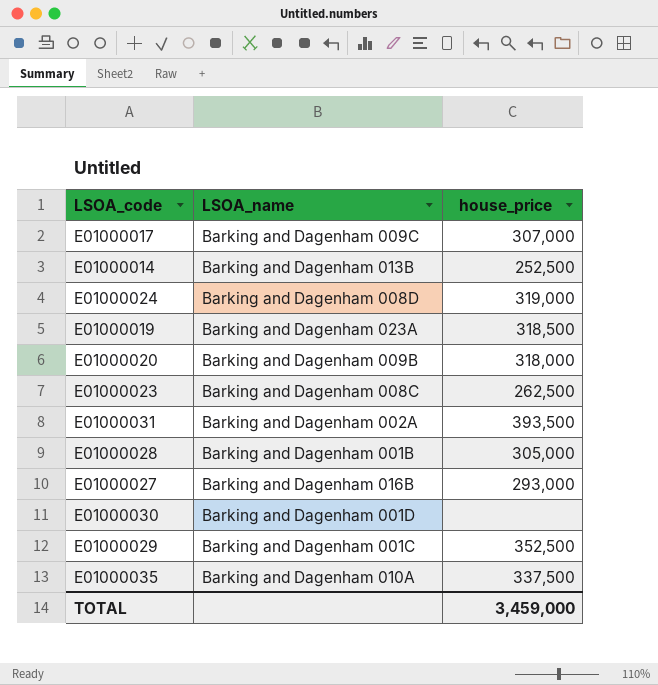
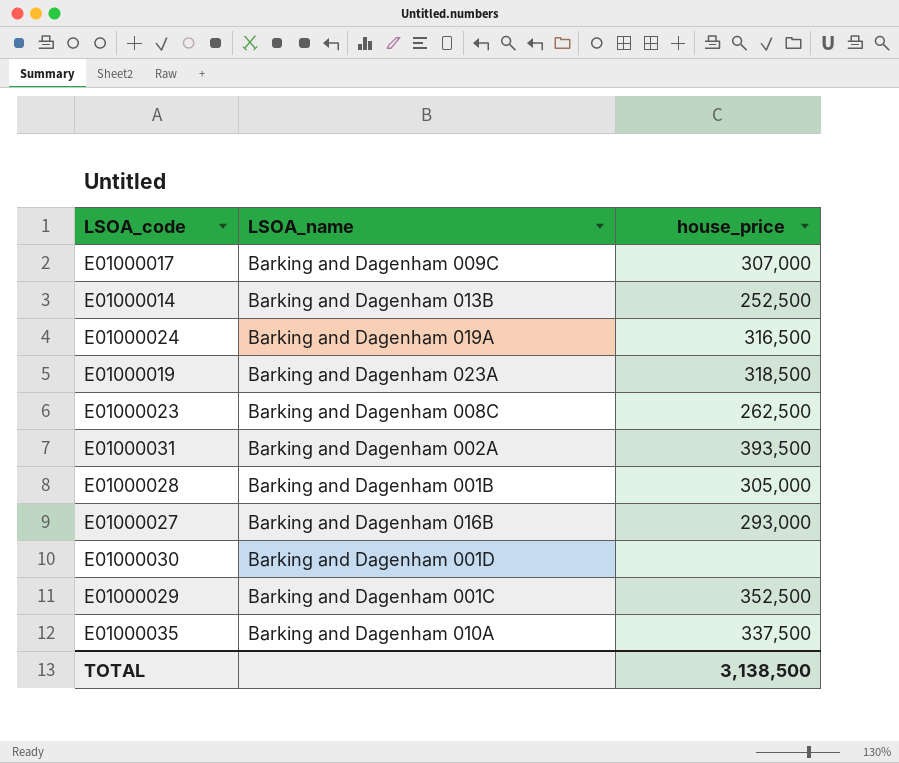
row E01000020: Barking and Dagenham 009B | 318,000 -> none
E01000024 | LSOA_name: Barking and Dagenham 008D -> Barking and Dagenham 019A
E01000024 | house_price: 319,000 -> 316,500
TOTAL | house_price: 3,459,000 -> 3,138,500

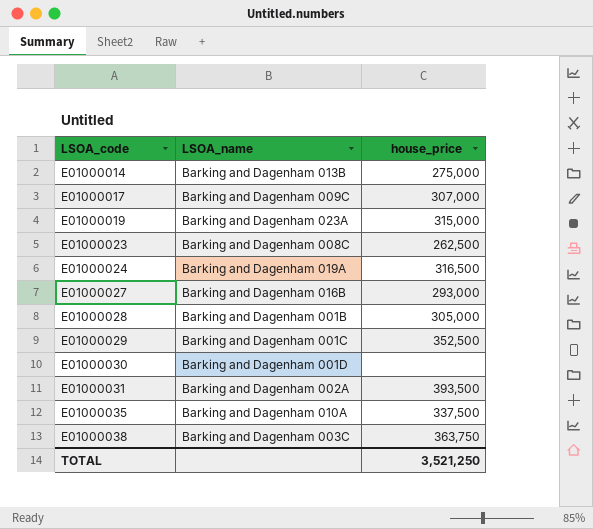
row order: none -> LSOA_code ascending
E01000014 | house_price: 252,500 -> 275,000
E01000019 | house_price: 318,500 -> 315,000
row E01000038: none -> Barking and Dagenham 003C | 363,750
TOTAL | house_price: 3,138,500 -> 3,521,250

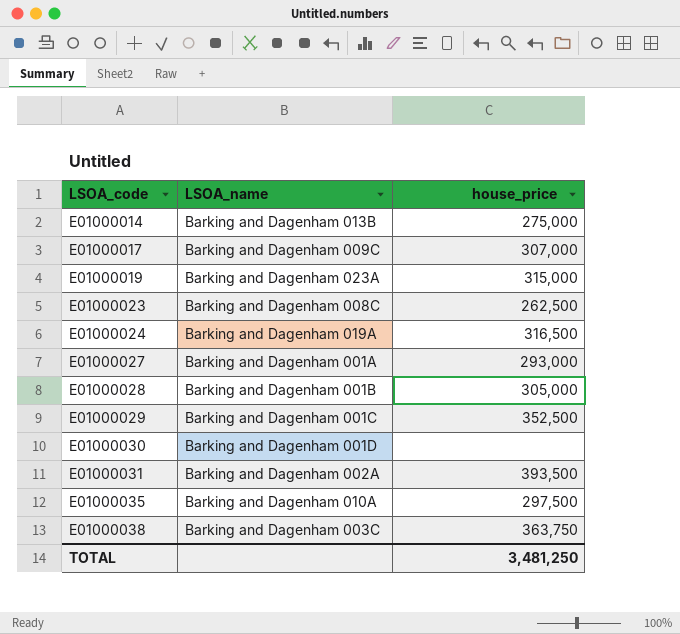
E01000027 | LSOA_name: Barking and Dagenham 016B -> Barking and Dagenham 001A
E01000035 | house_price: 337,500 -> 297,500
TOTAL | house_price: 3,521,250 -> 3,481,250

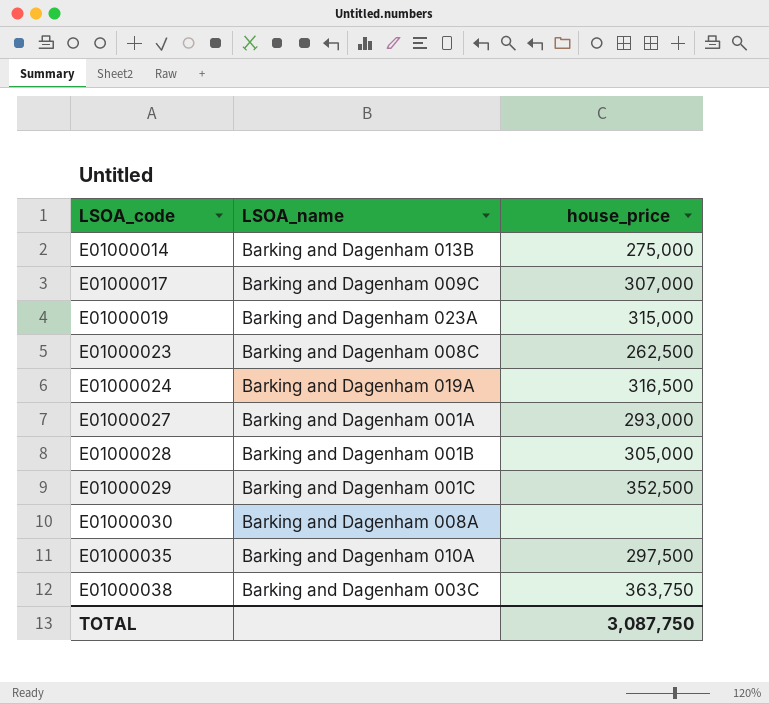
row E01000031: Barking and Dagenham 002A | 393,500 -> none
E01000030 | LSOA_name: Barking and Dagenham 001D -> Barking and Dagenham 008A
TOTAL | house_price: 3,481,250 -> 3,087,750

